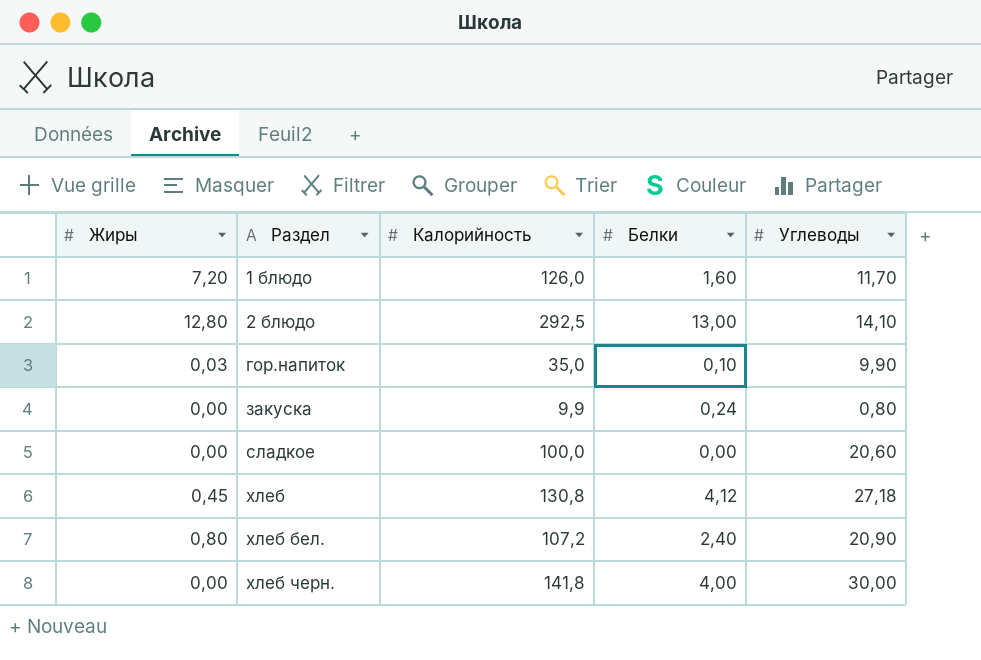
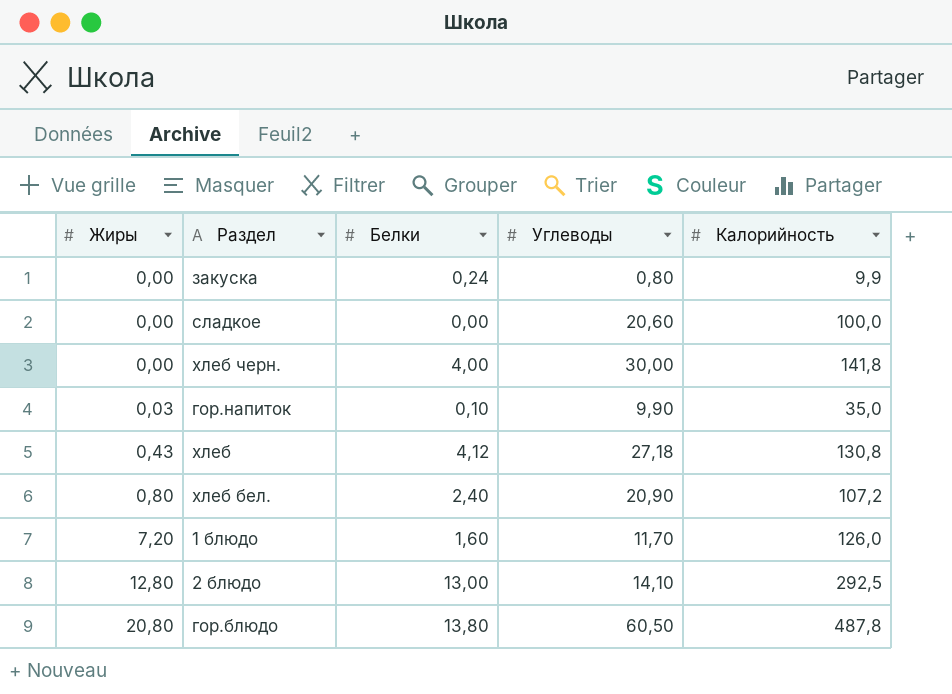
row order: Раздел ascending -> Жиры ascending
column Калорийность | position: 3 -> 5
хлеб | Жиры: 0,45 -> 0,43
row гор.блюдо: none -> 20,80 | 13,80 | 60,50 | 487,8

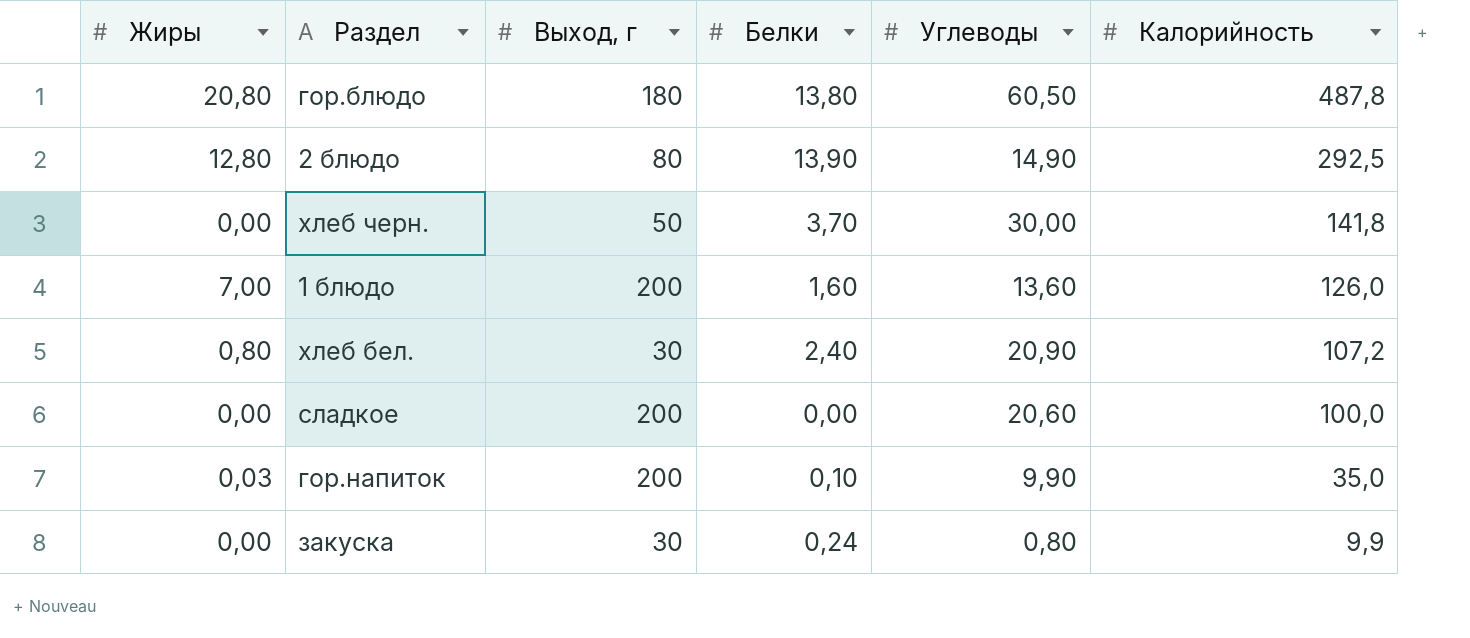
row order: Жиры ascending -> Калорийность descending
column Выход, г | position: none -> 3
row хлеб: 0,43 | 4,12 | 27,18 | 130,8 -> none
2 блюдо | Белки: 13,00 -> 13,90
2 блюдо | Углеводы: 14,10 -> 14,90
хлеб черн. | Белки: 4,00 -> 3,70
1 блюдо | Жиры: 7,20 -> 7,00
1 блюдо | Углеводы: 11,70 -> 13,60

